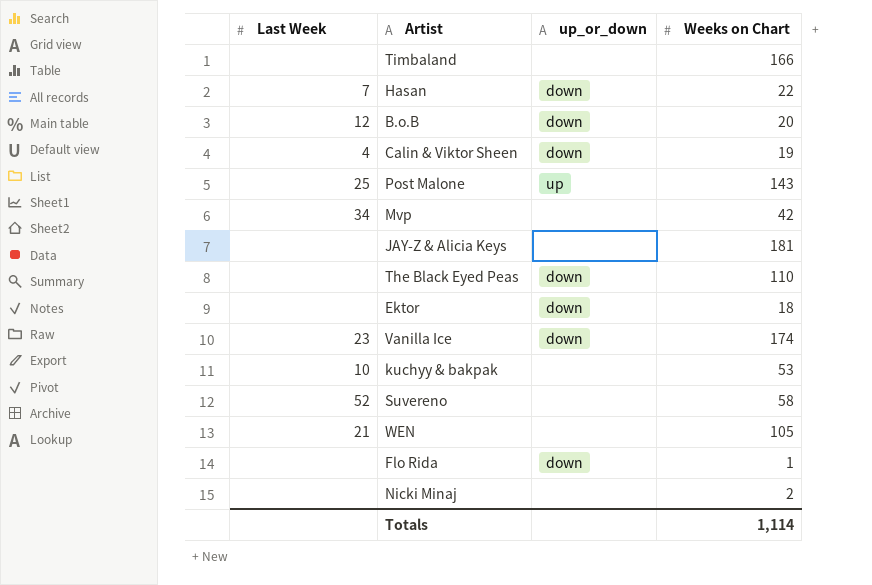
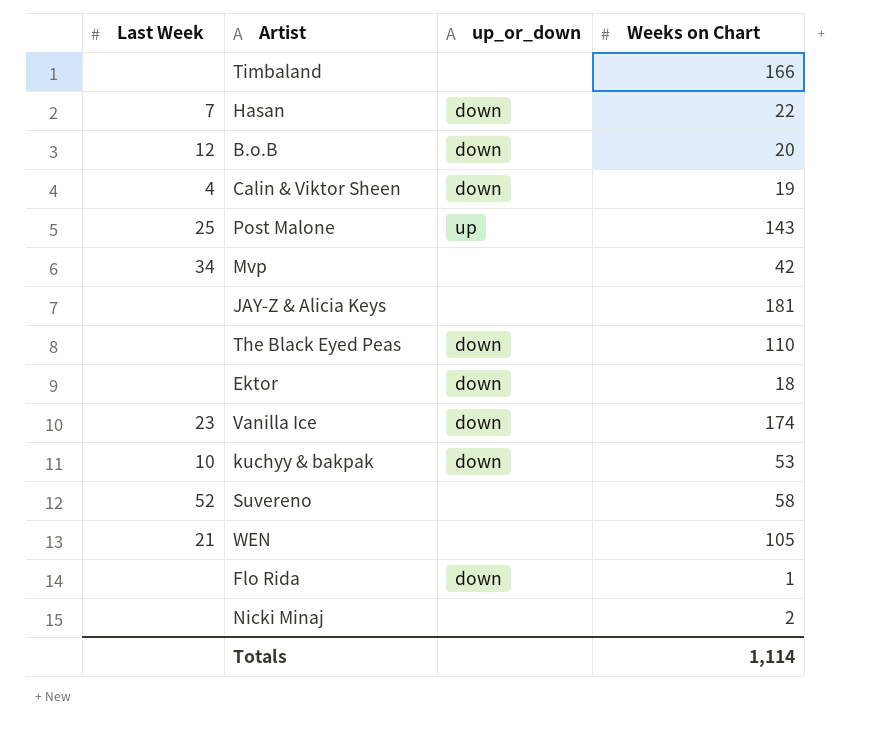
kuchyy & bakpak | up_or_down: none -> down

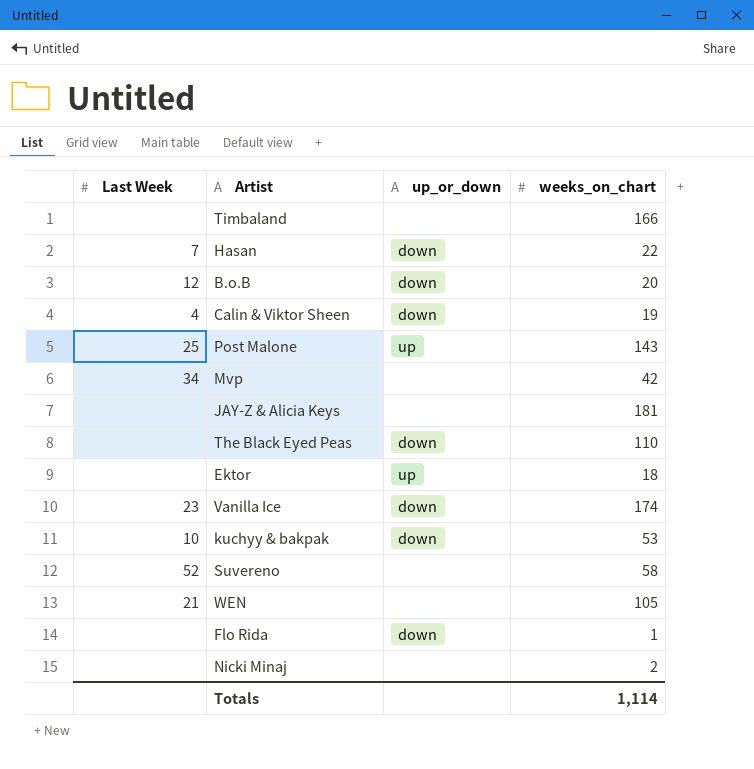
column name: Weeks on Chart -> weeks_on_chart
Ektor | up_or_down: down -> up

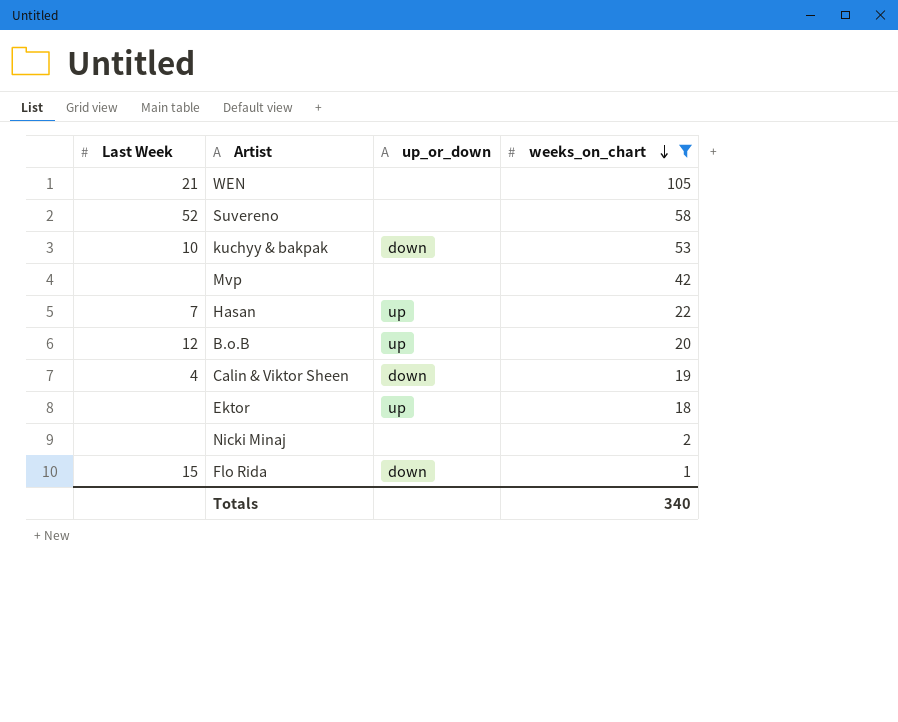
filter: none -> weeks_on_chart <= 105
row order: none -> weeks_on_chart descending
Mvp | Last Week: 34 -> none
Hasan | up_or_down: down -> up
B.o.B | up_or_down: down -> up
Flo Rida | Last Week: none -> 15
Totals | weeks_on_chart: 1,114 -> 340

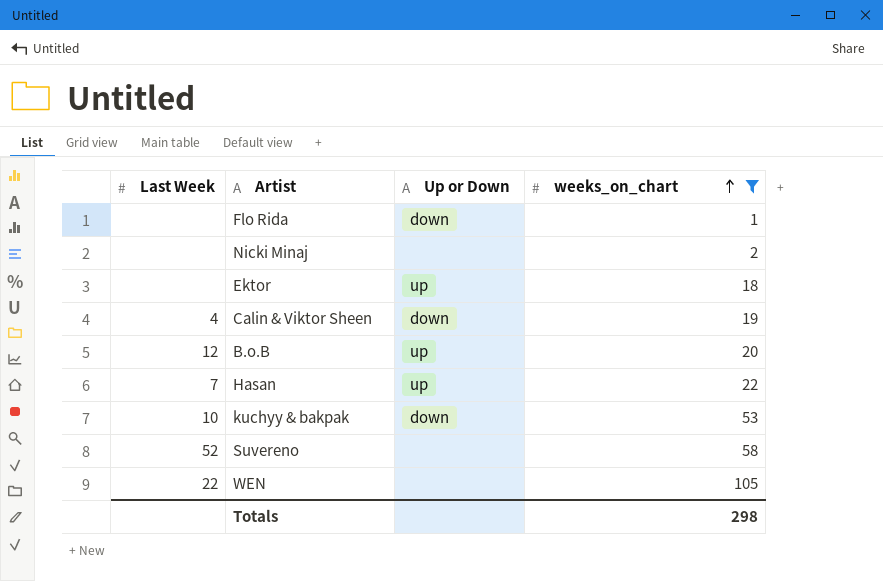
row order: weeks_on_chart descending -> weeks_on_chart ascending
column name: up_or_down -> Up or Down
row Mvp: none | none | 42 -> none
Flo Rida | Last Week: 15 -> none
WEN | Last Week: 21 -> 22
Totals | weeks_on_chart: 340 -> 298

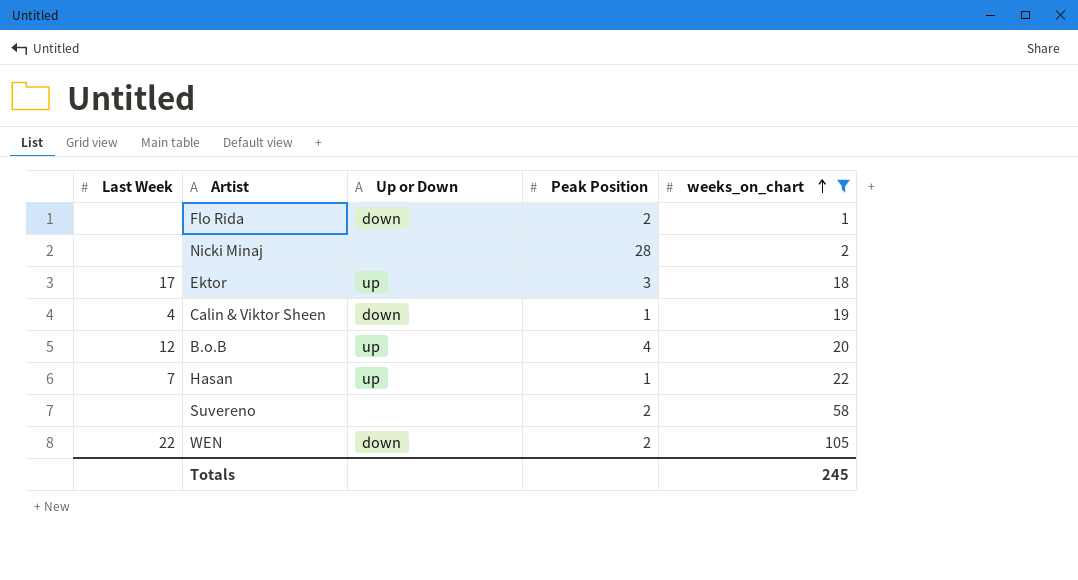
column Peak Position | position: none -> 4
row kuchyy & bakpak: 10 | down | 53 -> none
Ektor | Last Week: none -> 17
Suvereno | Last Week: 52 -> none
WEN | Up or Down: none -> down
Totals | weeks_on_chart: 298 -> 245

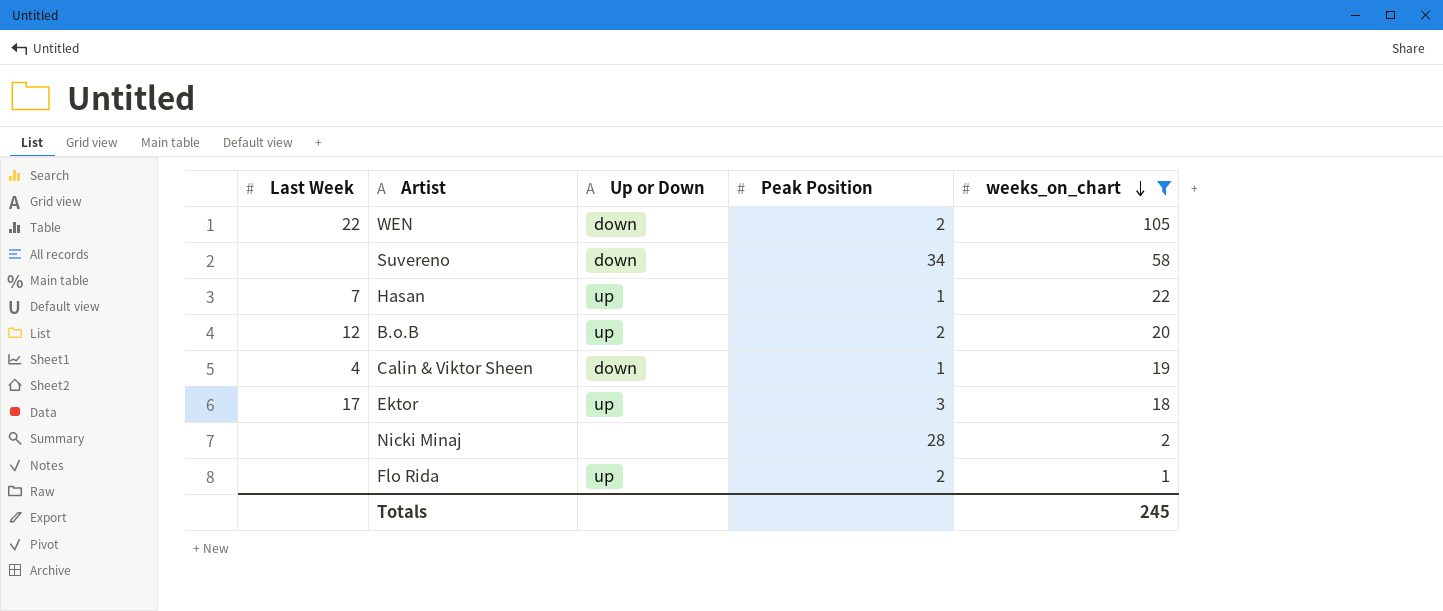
row order: weeks_on_chart ascending -> weeks_on_chart descending
Suvereno | Up or Down: none -> down
Suvereno | Peak Position: 2 -> 34
B.o.B | Peak Position: 4 -> 2
Flo Rida | Up or Down: down -> up

